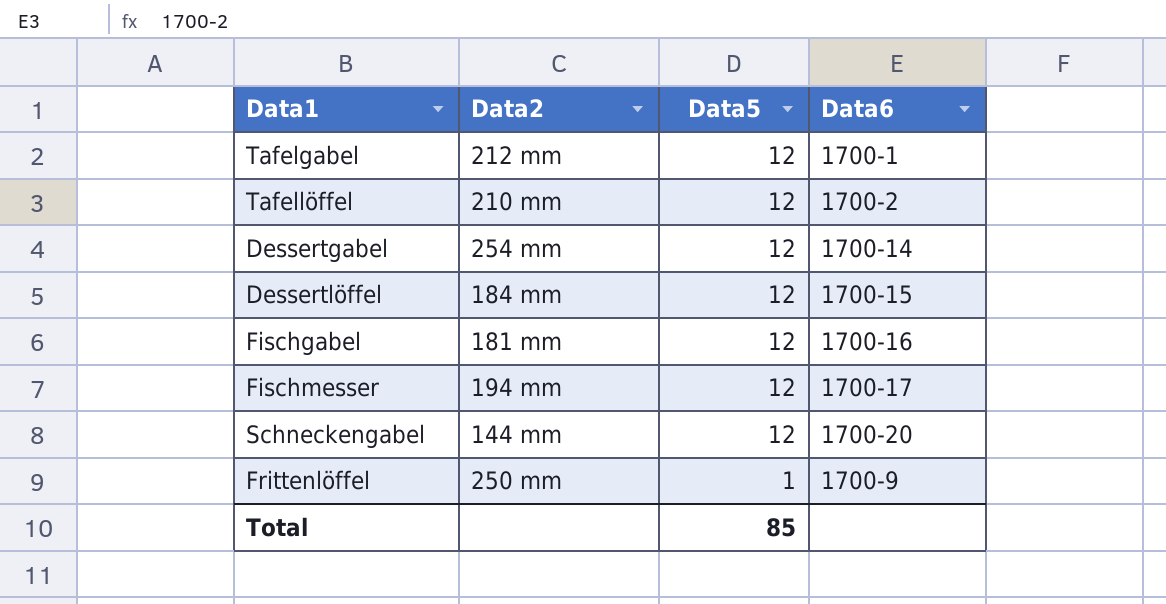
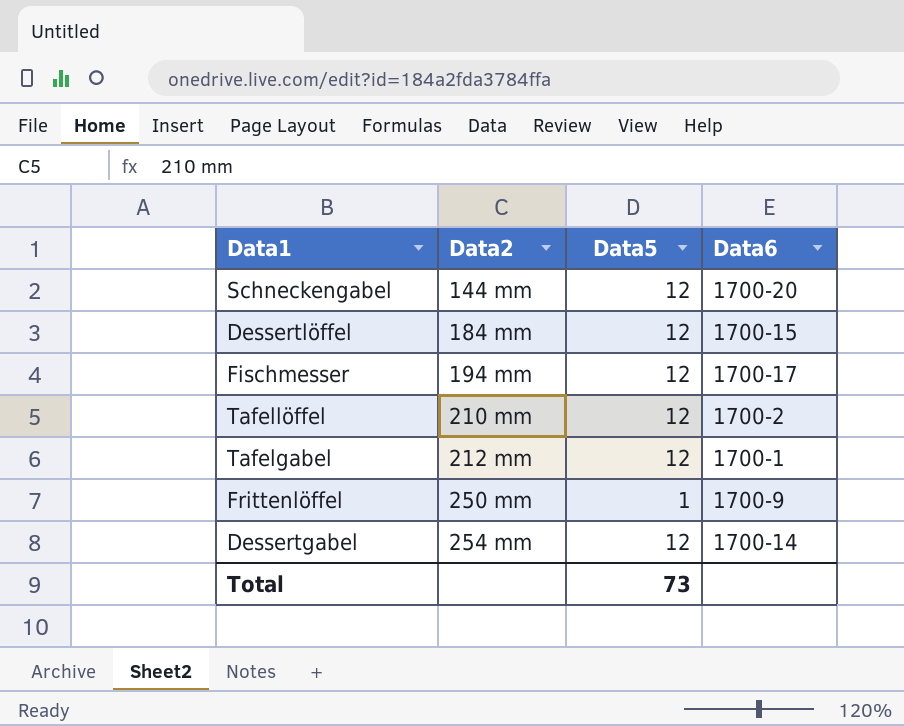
row order: Data5 descending -> Data2 ascending
row Fischgabel: 181 mm | 12 | 1700-16 -> none
Total | Data5: 85 -> 73

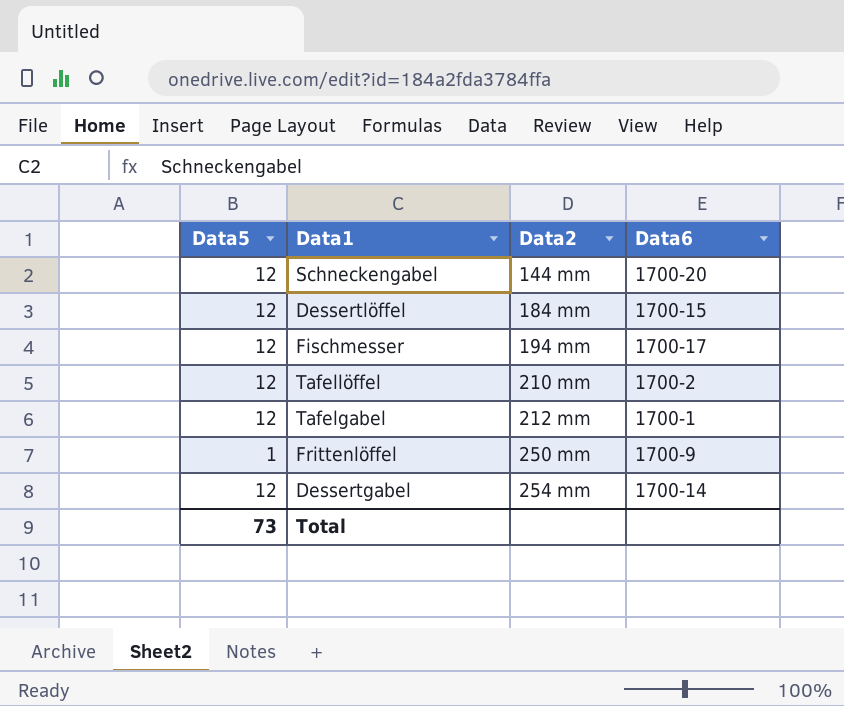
column Data5 | position: 3 -> 1

